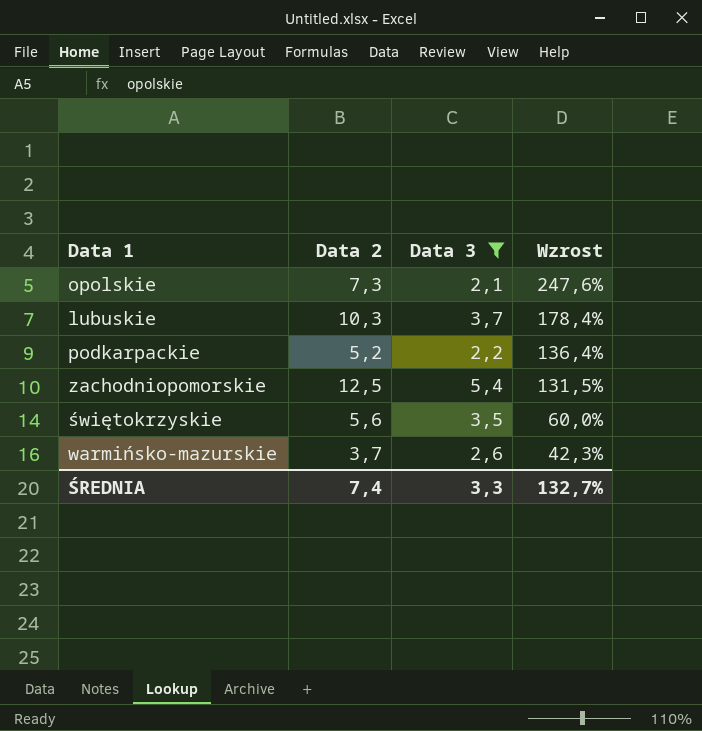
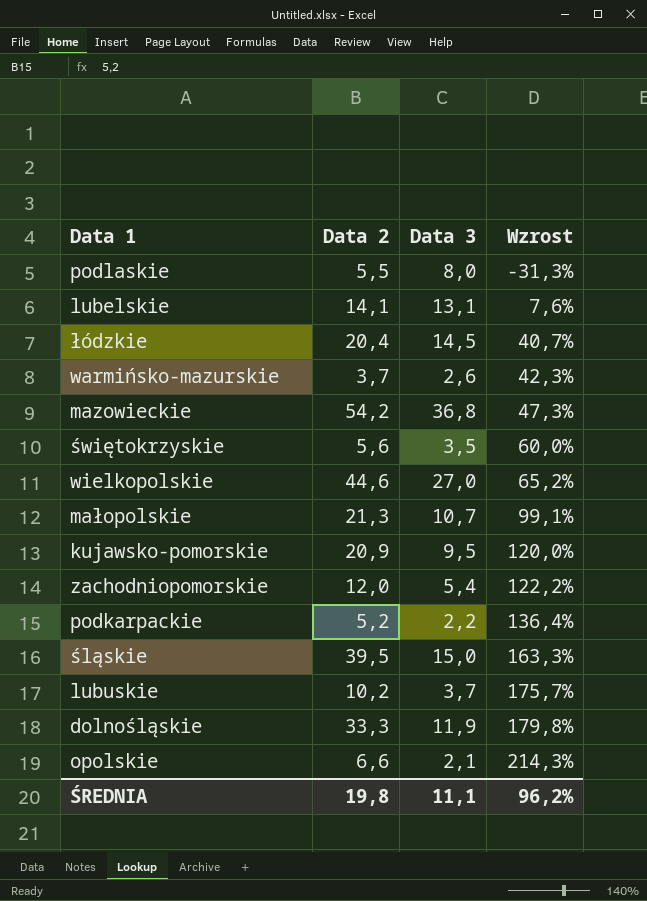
filter: Data 3 <= 5,4 -> none
row order: Wzrost descending -> Wzrost ascending
zachodniopomorskie | Data 2: 12,5 -> 12,0
zachodniopomorskie | Wzrost: 131,5% -> 122,2%
lubuskie | Data 2: 10,3 -> 10,2
lubuskie | Wzrost: 178,4% -> 175,7%
opolskie | Data 2: 7,3 -> 6,6
opolskie | Wzrost: 247,6% -> 214,3%
ŚREDNIA | Data 2: 7,4 -> 19,8
ŚREDNIA | Data 3: 3,3 -> 11,1
ŚREDNIA | Wzrost: 132,7% -> 96,2%

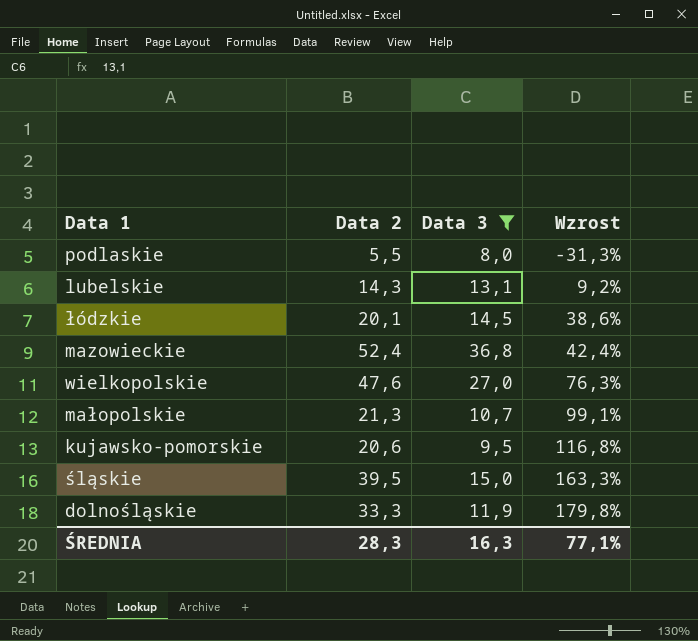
filter: none -> Data 3 >= 8,0
lubelskie | Data 2: 14,1 -> 14,3
lubelskie | Wzrost: 7,6% -> 9,2%
łódzkie | Data 2: 20,4 -> 20,1
łódzkie | Wzrost: 40,7% -> 38,6%
mazowieckie | Data 2: 54,2 -> 52,4
mazowieckie | Wzrost: 47,3% -> 42,4%
wielkopolskie | Data 2: 44,6 -> 47,6
wielkopolskie | Wzrost: 65,2% -> 76,3%
kujawsko-pomorskie | Data 2: 20,9 -> 20,6
kujawsko-pomorskie | Wzrost: 120,0% -> 116,8%
ŚREDNIA | Data 2: 19,8 -> 28,3
ŚREDNIA | Data 3: 11,1 -> 16,3
ŚREDNIA | Wzrost: 96,2% -> 77,1%

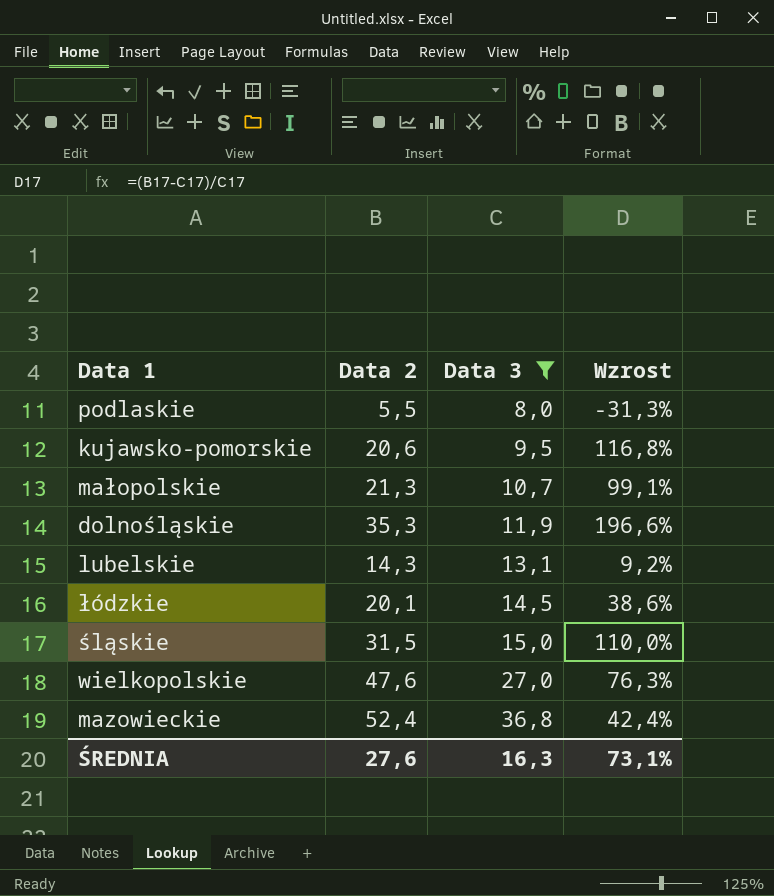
row order: Wzrost ascending -> Data 3 ascending
dolnośląskie | Data 2: 33,3 -> 35,3
dolnośląskie | Wzrost: 179,8% -> 196,6%
śląskie | Data 2: 39,5 -> 31,5
śląskie | Wzrost: 163,3% -> 110,0%
ŚREDNIA | Data 2: 28,3 -> 27,6
ŚREDNIA | Wzrost: 77,1% -> 73,1%

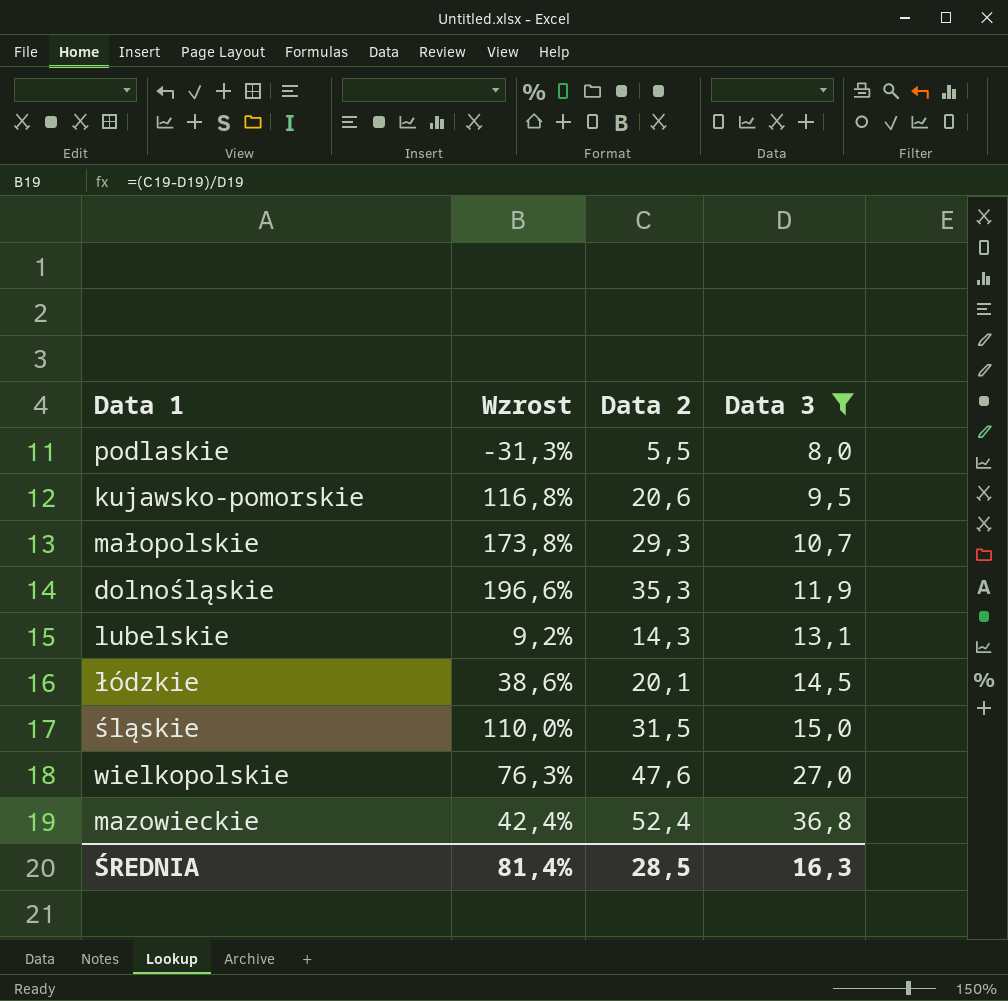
column Wzrost | position: 4 -> 2
małopolskie | Wzrost: 99,1% -> 173,8%
małopolskie | Data 2: 21,3 -> 29,3
ŚREDNIA | Wzrost: 73,1% -> 81,4%
ŚREDNIA | Data 2: 27,6 -> 28,5

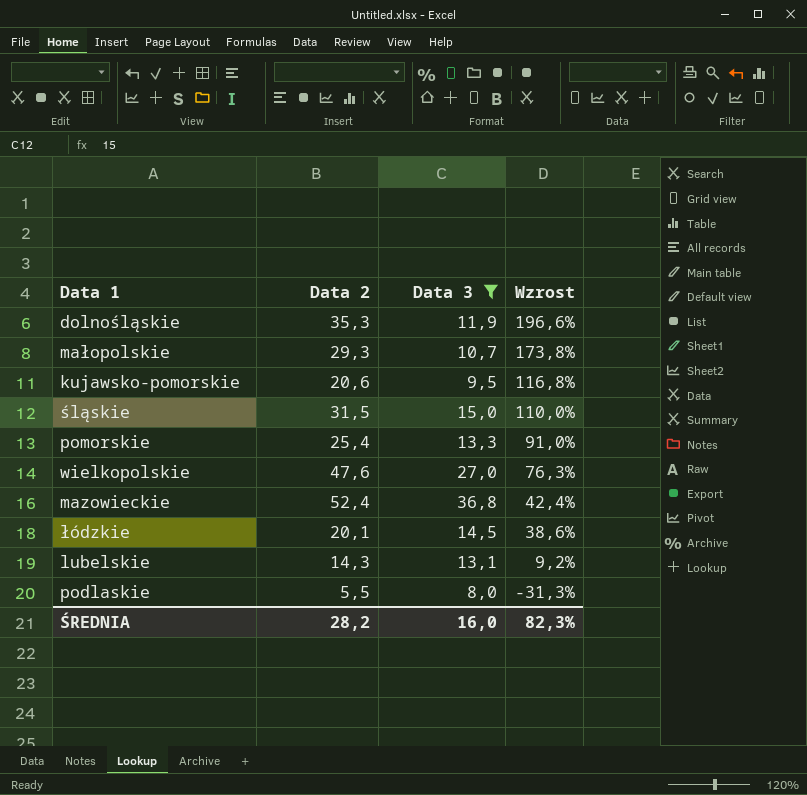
row order: Data 3 ascending -> Wzrost descending
column Wzrost | position: 2 -> 4
row pomorskie: none -> 25,4 | 13,3 | 91,0%
ŚREDNIA | Data 2: 28,5 -> 28,2
ŚREDNIA | Data 3: 16,3 -> 16,0
ŚREDNIA | Wzrost: 81,4% -> 82,3%

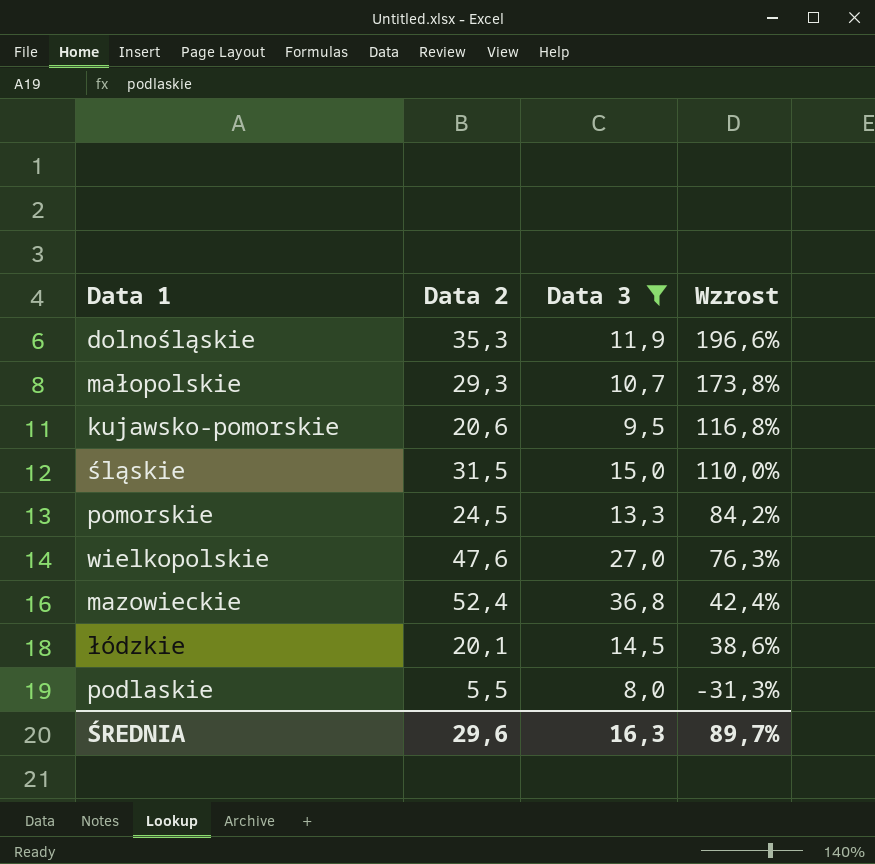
row lubelskie: 14,3 | 13,1 | 9,2% -> none
pomorskie | Data 2: 25,4 -> 24,5
pomorskie | Wzrost: 91,0% -> 84,2%
ŚREDNIA | Data 2: 28,2 -> 29,6
ŚREDNIA | Data 3: 16,0 -> 16,3
ŚREDNIA | Wzrost: 82,3% -> 89,7%

